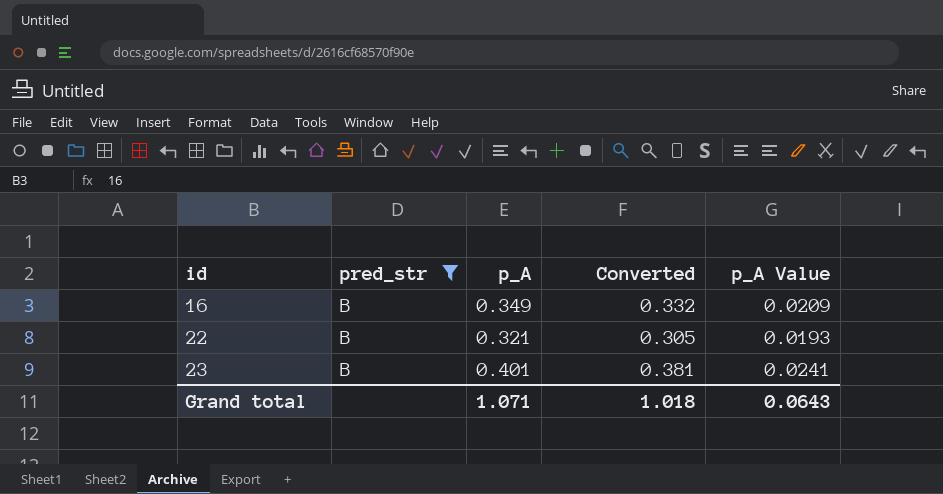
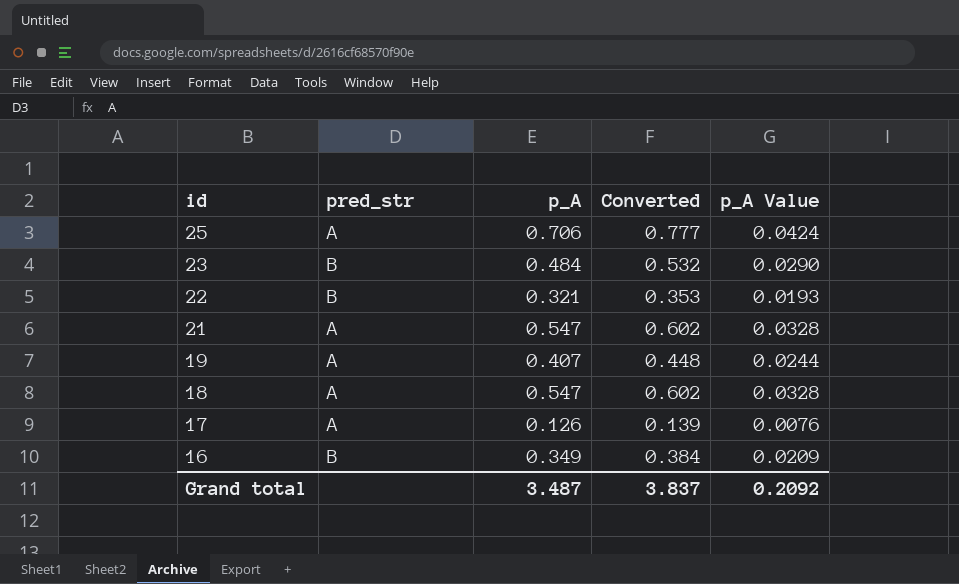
filter: pred_str = B -> none
row order: id ascending -> id descending
column Converted | formula: [p_A] * 0.95 -> [p_A] * 1.1
23 | p_A: 0.401 -> 0.484
23 | p_A Value: 0.0241 -> 0.0290
Grand total | p_A: 1.071 -> 3.487
Grand total | Converted: 1.018 -> 3.837
Grand total | p_A Value: 0.0643 -> 0.2092

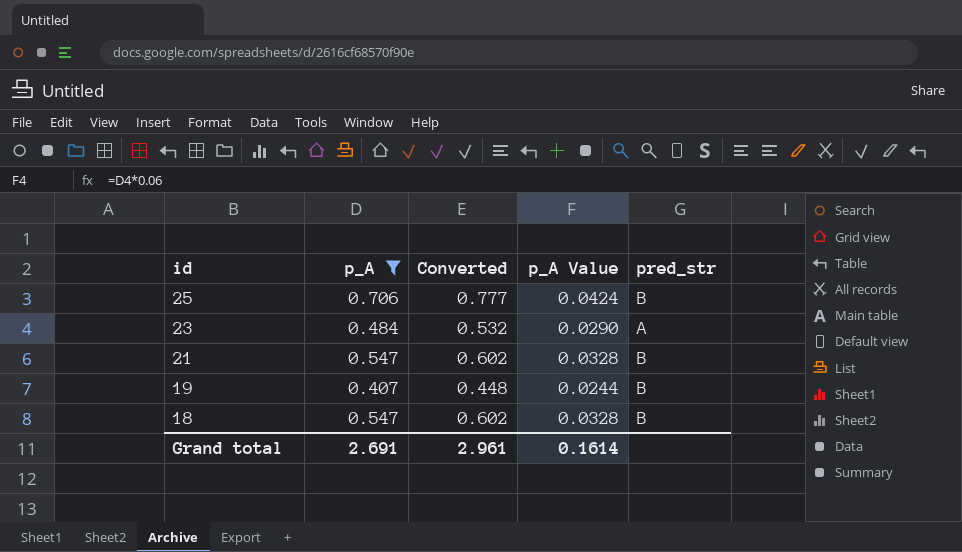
filter: none -> p_A >= 0.407
column pred_str | position: 2 -> 5
25 | pred_str: A -> B
23 | pred_str: B -> A
21 | pred_str: A -> B
19 | pred_str: A -> B
18 | pred_str: A -> B
Grand total | p_A: 3.487 -> 2.691
Grand total | Converted: 3.837 -> 2.961
Grand total | p_A Value: 0.2092 -> 0.1614

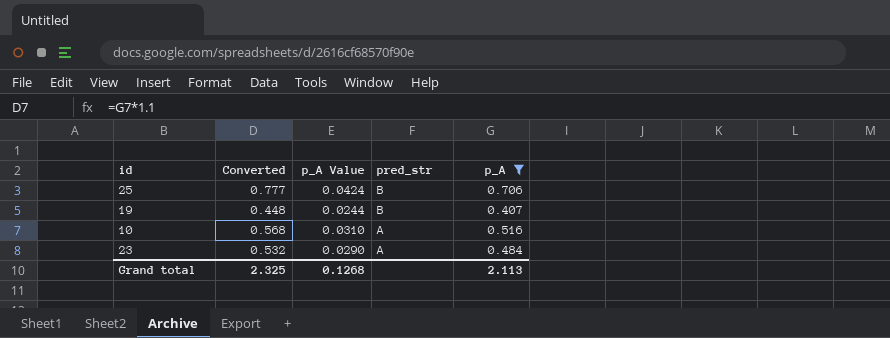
row order: id descending -> pred_str descending
column p_A | position: 2 -> 5
row 21: 0.547 | 0.602 | 0.0328 | B -> none
row 18: 0.547 | 0.602 | 0.0328 | B -> none
row 10: none -> 0.568 | 0.0310 | A | 0.516
Grand total | Converted: 2.961 -> 2.325
Grand total | p_A Value: 0.1614 -> 0.1268
Grand total | p_A: 2.691 -> 2.113

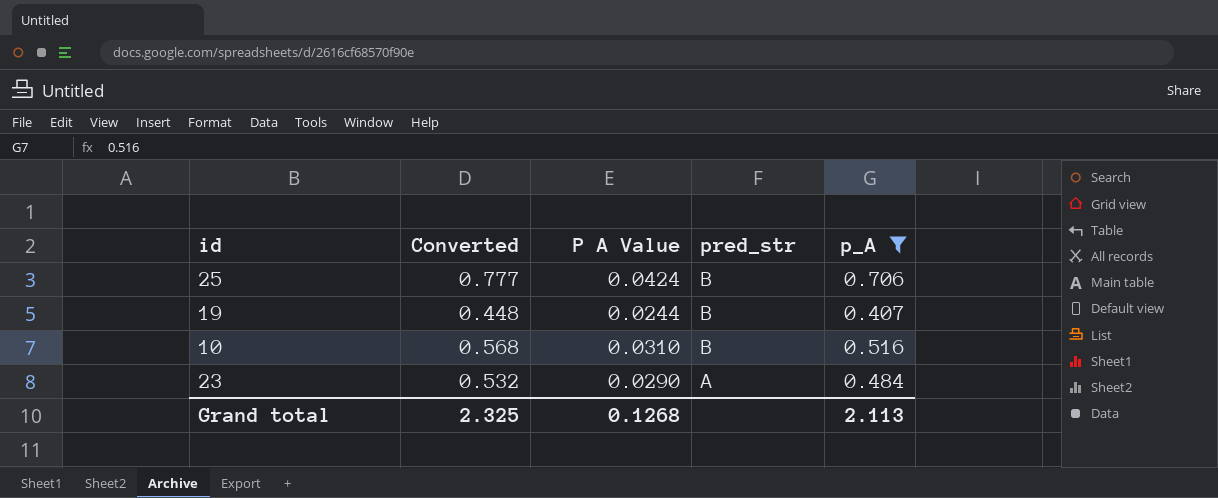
column name: p_A Value -> P A Value
10 | pred_str: A -> B

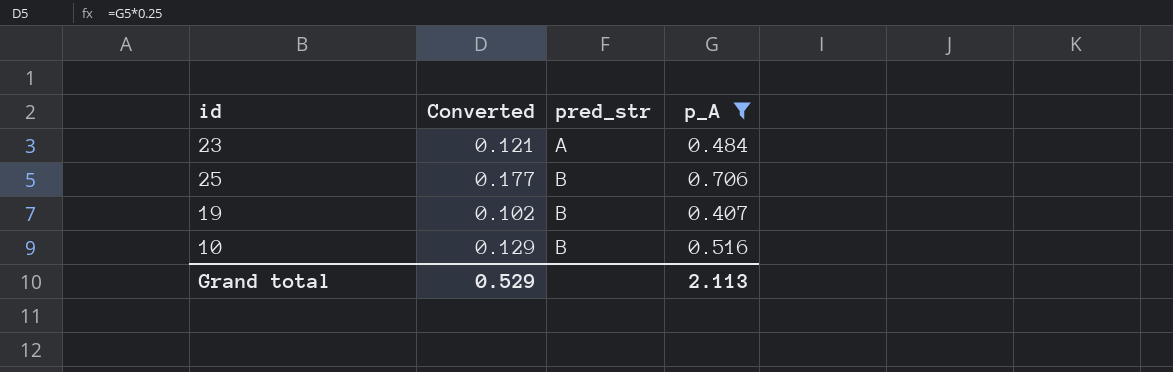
row order: pred_str descending -> pred_str ascending
column P A Value | formula: [p_A] * 0.06 -> none
column Converted | formula: [p_A] * 1.1 -> [p_A] * 0.25
Grand total | Converted: 2.325 -> 0.529

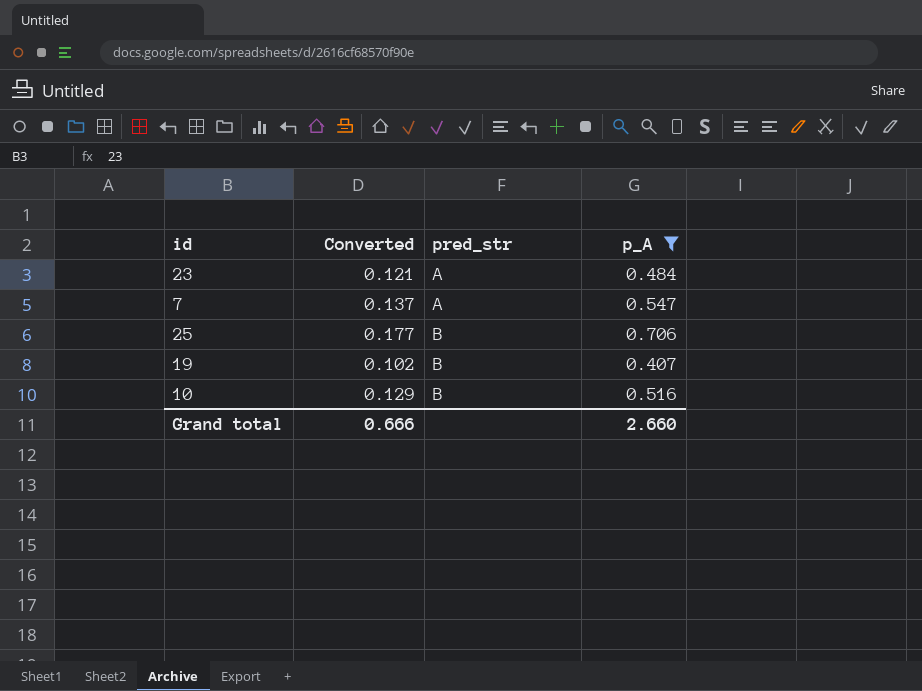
row 7: none -> 0.137 | A | 0.547
Grand total | Converted: 0.529 -> 0.666
Grand total | p_A: 2.113 -> 2.660

